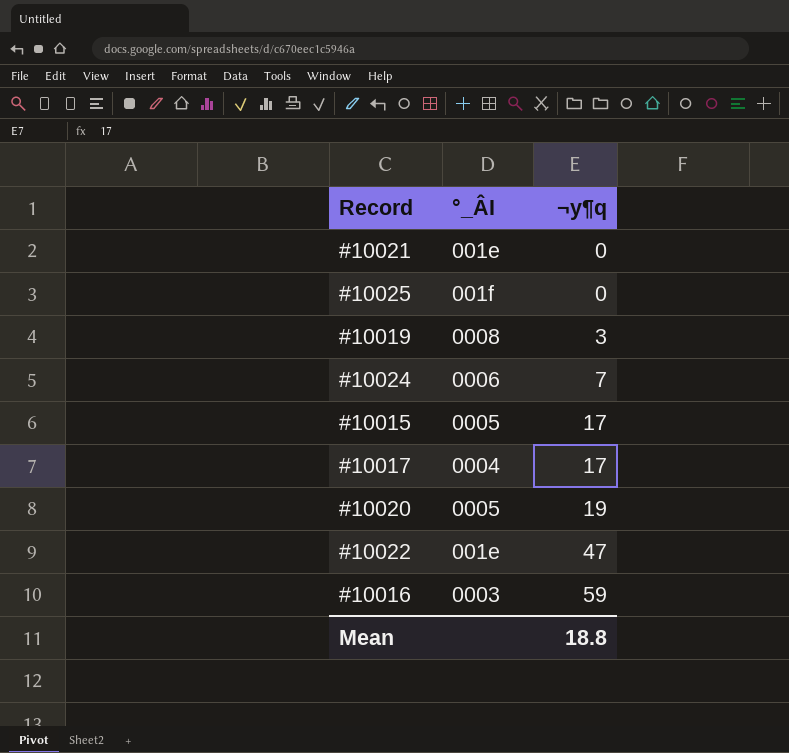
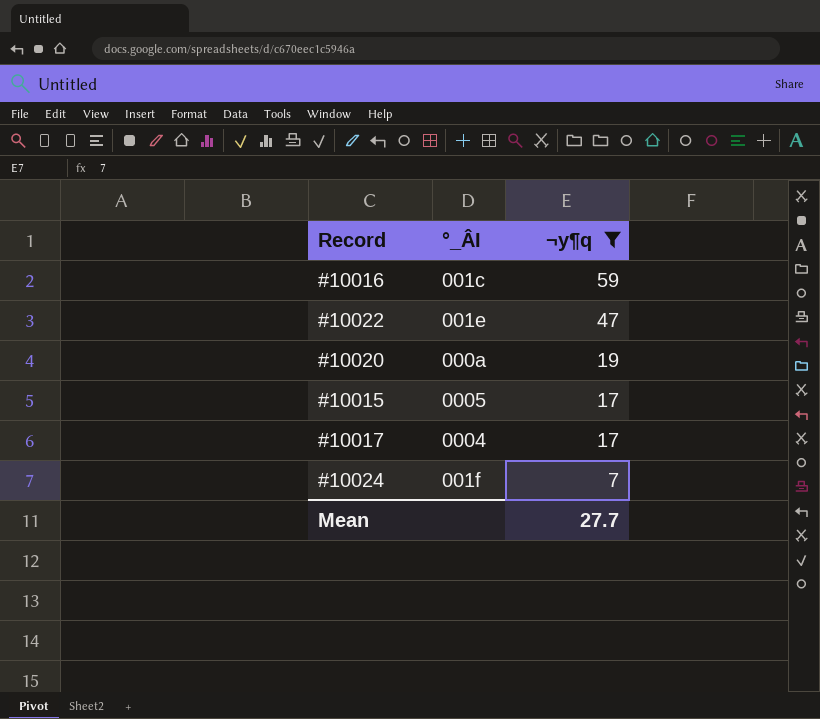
filter: none -> ¬y¶q >= 7
row order: ¬y¶q ascending -> ¬y¶q descending
#10016 | °_ÂI: 0003 -> 001c
#10020 | °_ÂI: 0005 -> 000a
#10024 | °_ÂI: 0006 -> 001f
Mean | ¬y¶q: 18.8 -> 27.7

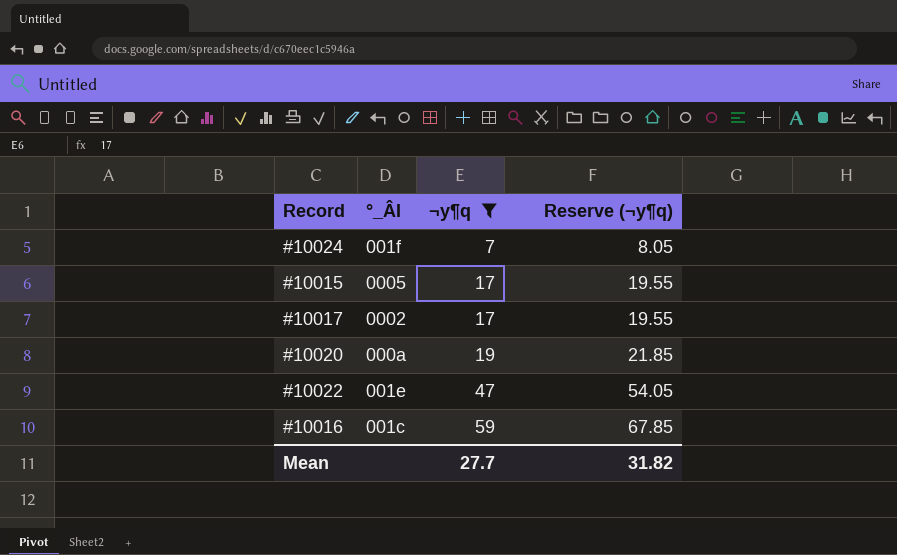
row order: ¬y¶q descending -> ¬y¶q ascending
column Reserve (¬y¶q) | formula: none -> [¬y¶q] * 1.15
#10017 | °_ÂI: 0004 -> 0002

